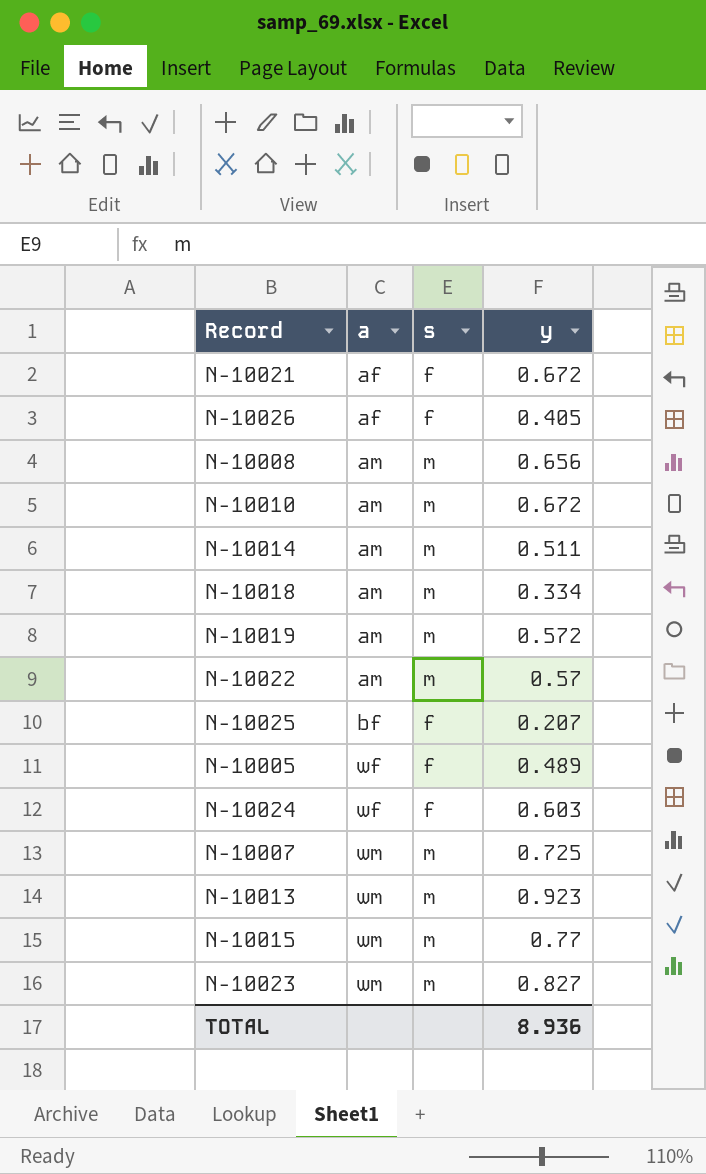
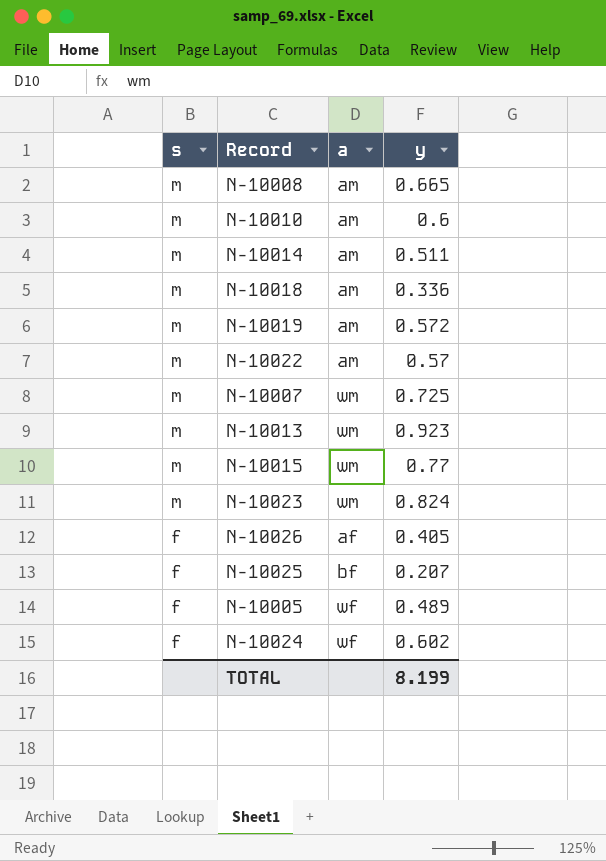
row order: a ascending -> s descending
column s | position: 3 -> 1
row N-10021: af | f | 0.672 -> none
N-10008 | y: 0.656 -> 0.665
N-10010 | y: 0.672 -> 0.6
N-10018 | y: 0.334 -> 0.336
N-10023 | y: 0.827 -> 0.824
N-10024 | y: 0.603 -> 0.602
TOTAL | y: 8.936 -> 8.199

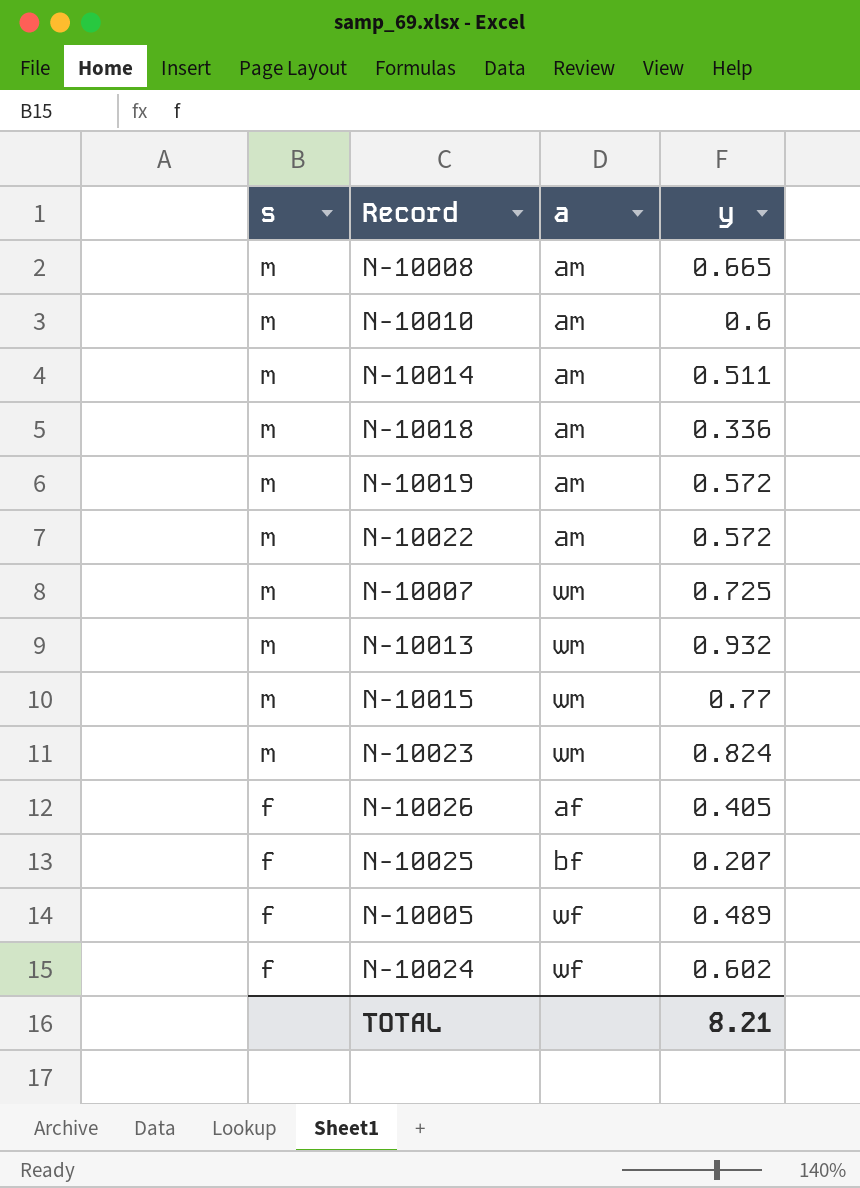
N-10022 | y: 0.57 -> 0.572
N-10013 | y: 0.923 -> 0.932
TOTAL | y: 8.199 -> 8.21

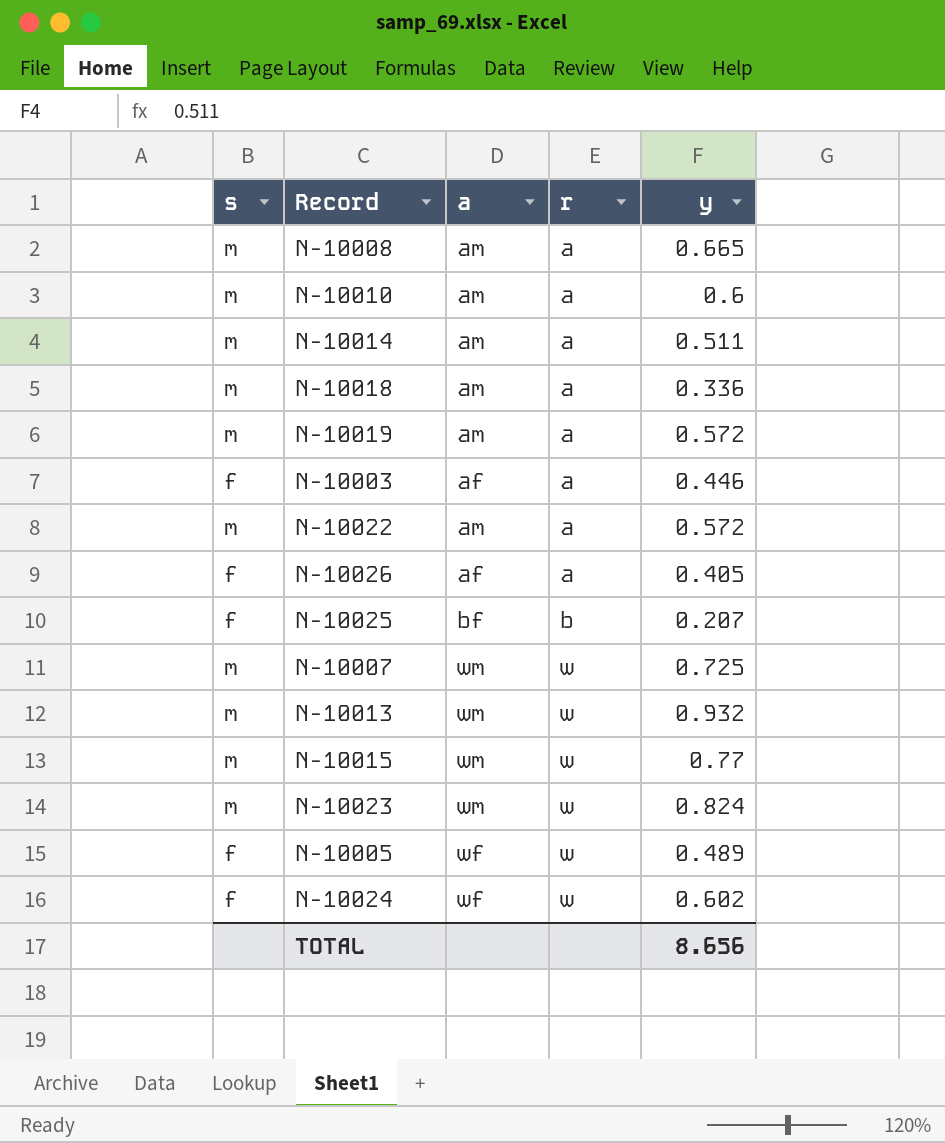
row order: s descending -> r ascending
column r | position: none -> 4
row N-10003: none -> f | af | a | 0.446
TOTAL | y: 8.21 -> 8.656

